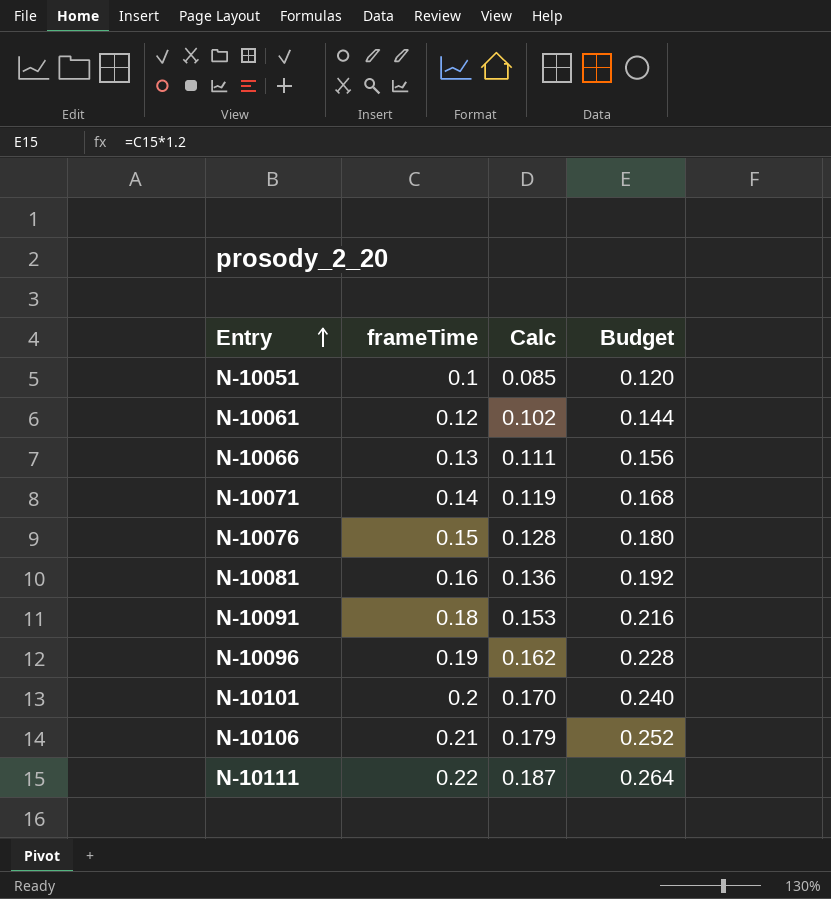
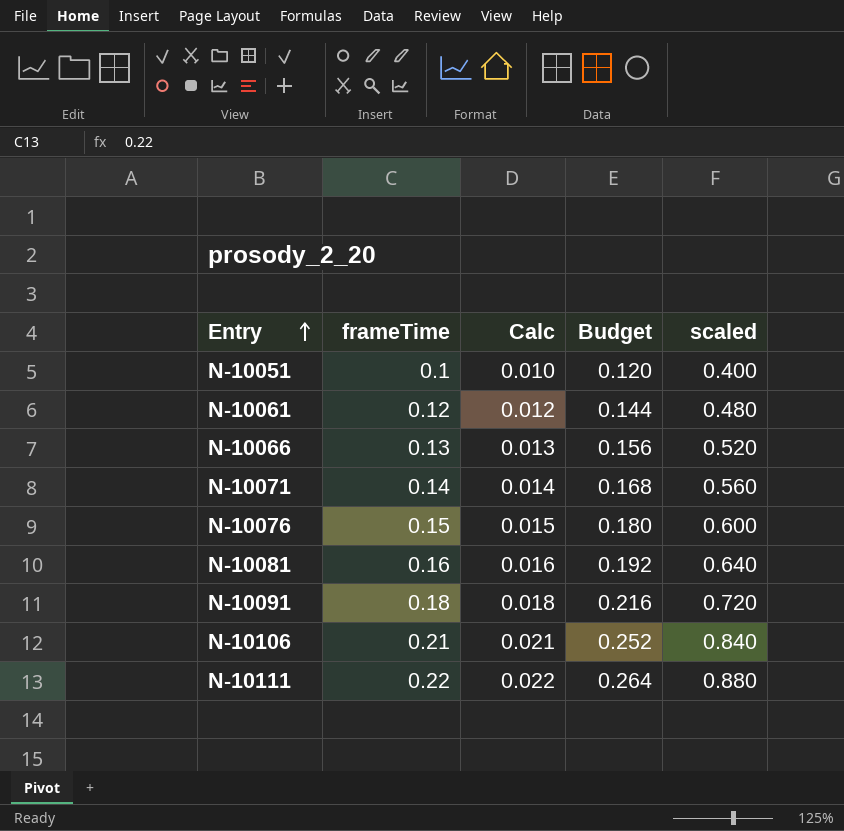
column Calc | formula: [frameTime] * 0.85 -> [frameTime] * 0.1
column scaled | formula: none -> [frameTime] * 4
row N-10096: 0.19 | 0.162 | 0.228 -> none
row N-10101: 0.2 | 0.170 | 0.240 -> none

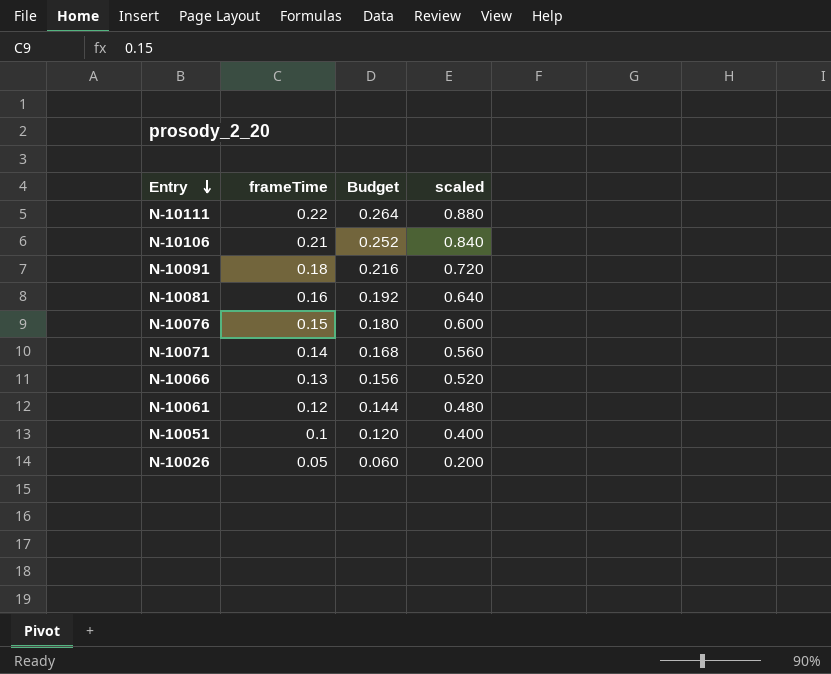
row order: Entry ascending -> Entry descending
column Calc | formula: [frameTime] * 0.1 -> none
row N-10026: none -> 0.05 | 0.060 | 0.200

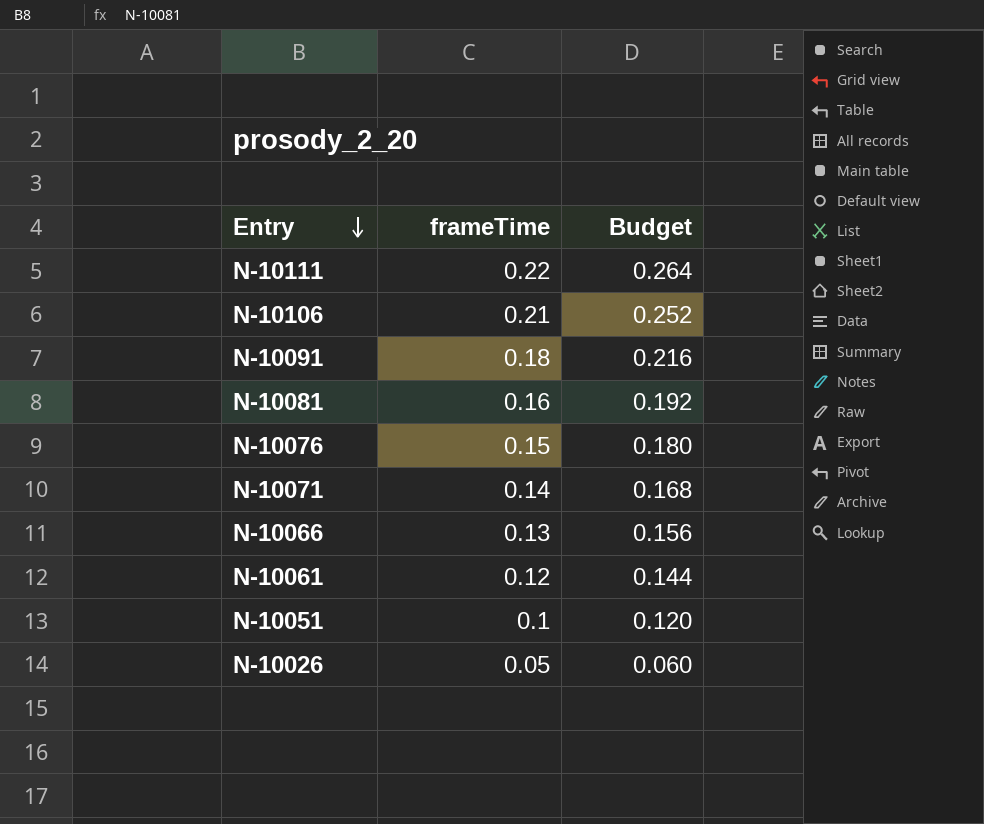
column scaled | formula: [frameTime] * 4 -> none

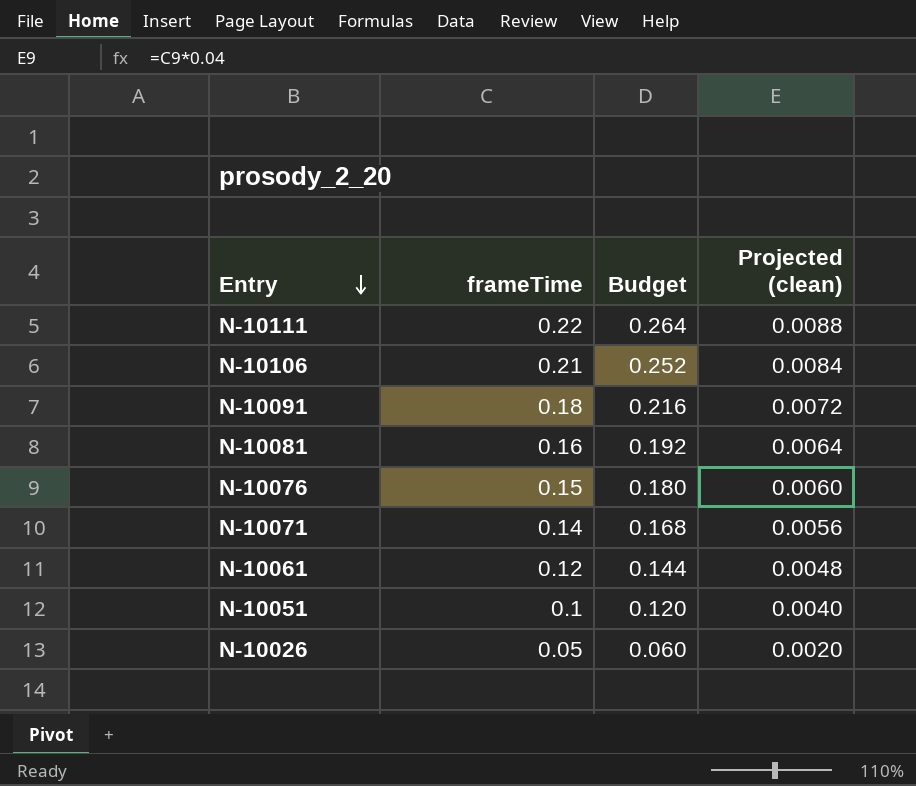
column Projected (clean) | formula: none -> [frameTime] * 0.04
row N-10066: 0.13 | 0.156 -> none

